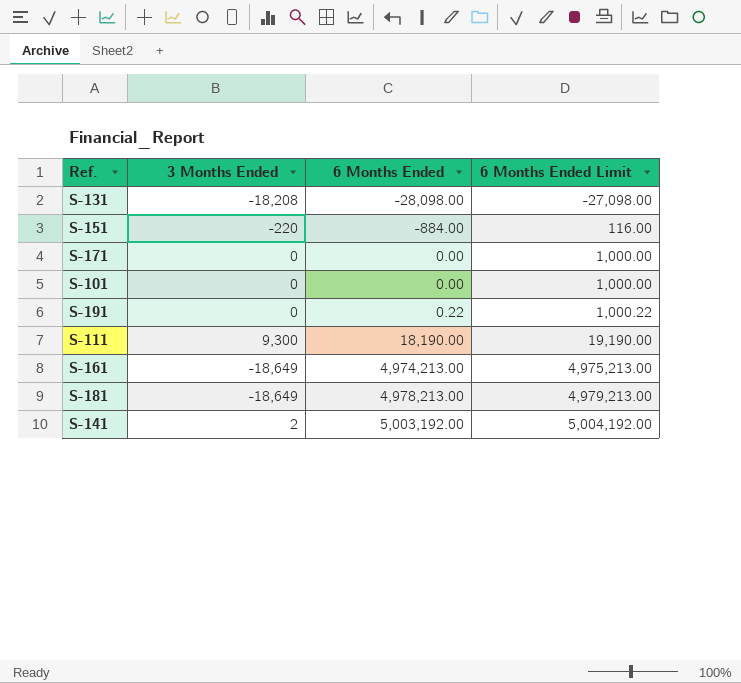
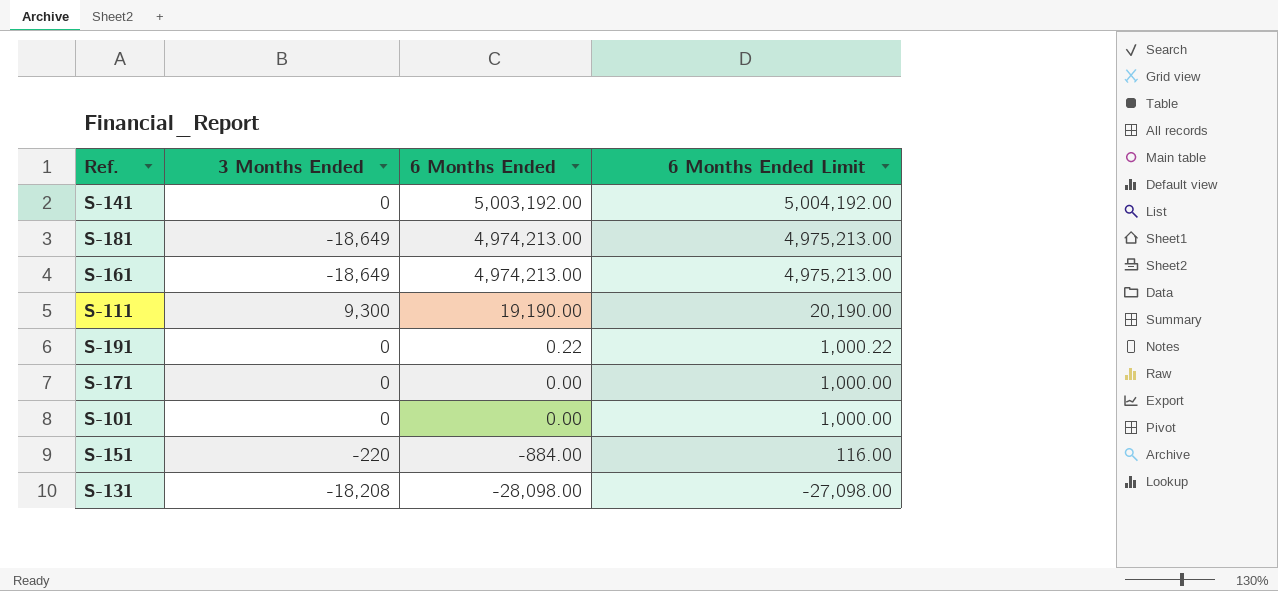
row order: 6 Months Ended ascending -> 6 Months Ended descending
S-141 | 3 Months Ended: 2 -> 0
S-181 | 6 Months Ended: 4,978,213.00 -> 4,974,213.00
S-181 | 6 Months Ended Limit: 4,979,213.00 -> 4,975,213.00
S-111 | 6 Months Ended: 18,190.00 -> 19,190.00
S-111 | 6 Months Ended Limit: 19,190.00 -> 20,190.00

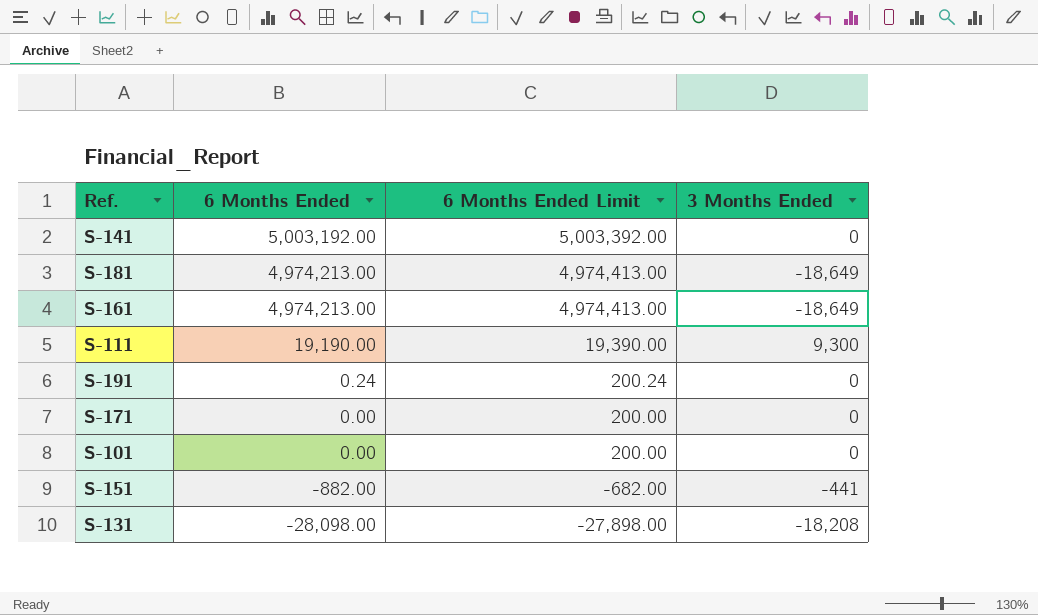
column 6 Months Ended Limit | formula: [6 Months Ended] + 1000 -> [6 Months Ended] + 200
column 3 Months Ended | position: 2 -> 4
S-191 | 6 Months Ended: 0.22 -> 0.24
S-151 | 6 Months Ended: -884.00 -> -882.00
S-151 | 3 Months Ended: -220 -> -441

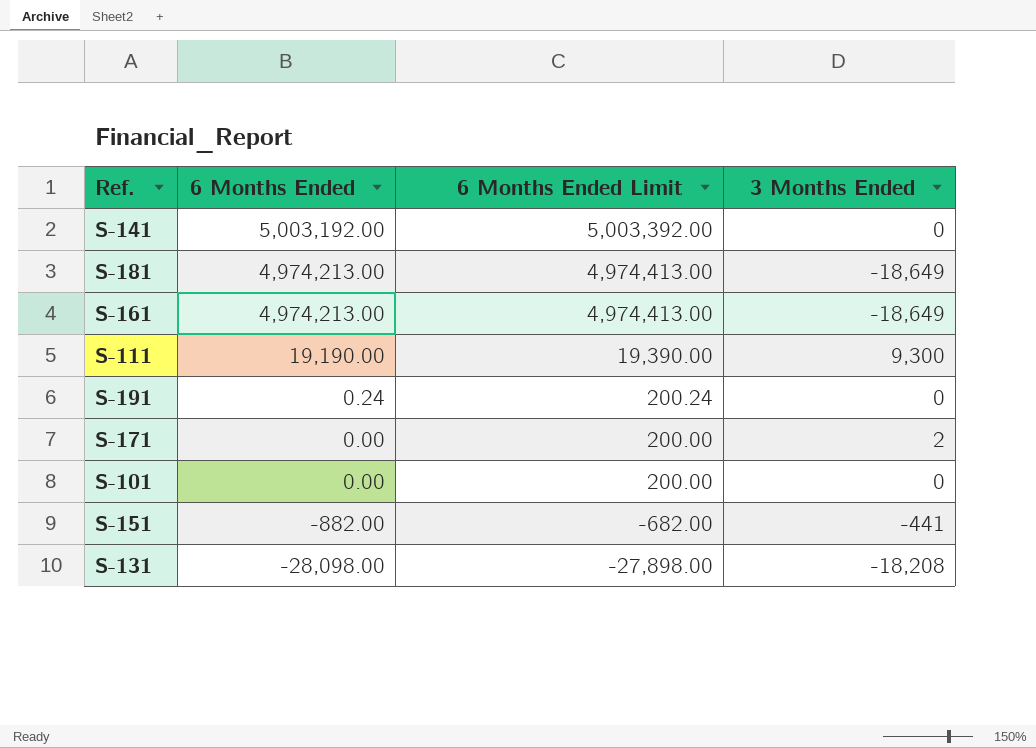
S-171 | 3 Months Ended: 0 -> 2

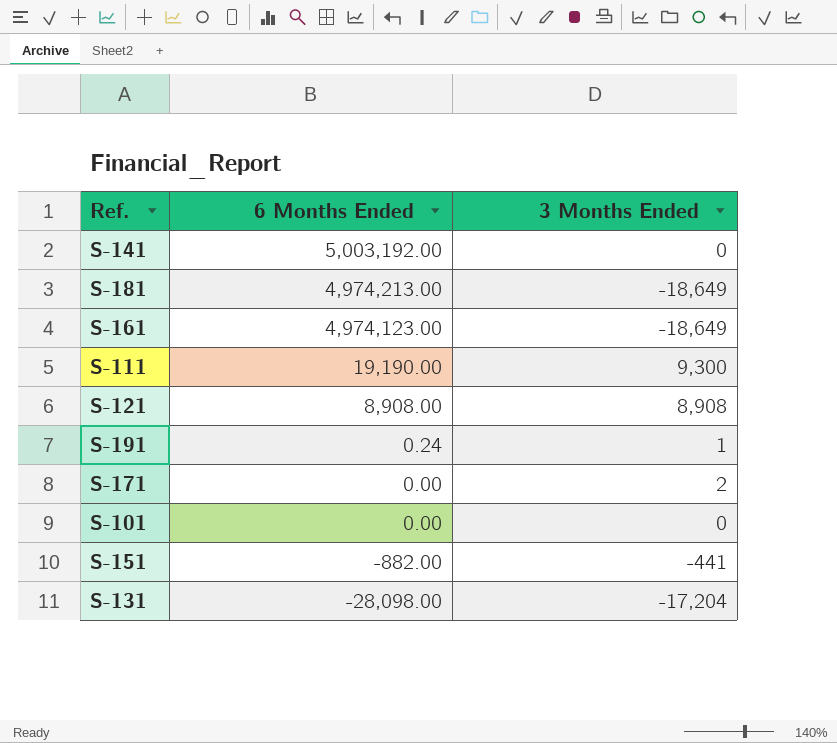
column 6 Months Ended Limit | formula: [6 Months Ended] + 200 -> none
S-161 | 6 Months Ended: 4,974,213.00 -> 4,974,123.00
row S-121: none -> 8,908.00 | 8,908
S-191 | 3 Months Ended: 0 -> 1
S-131 | 3 Months Ended: -18,208 -> -17,204

